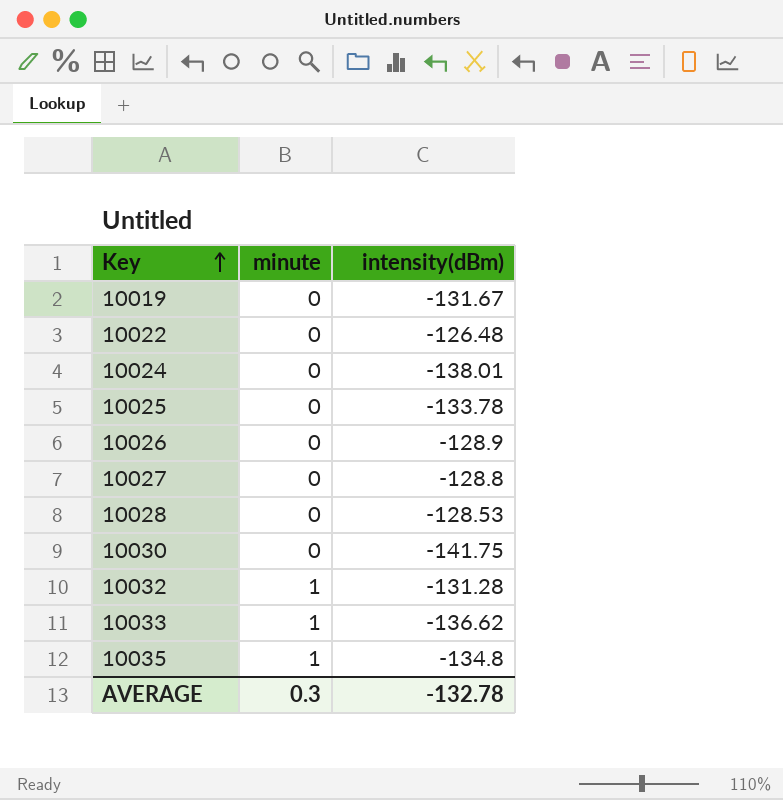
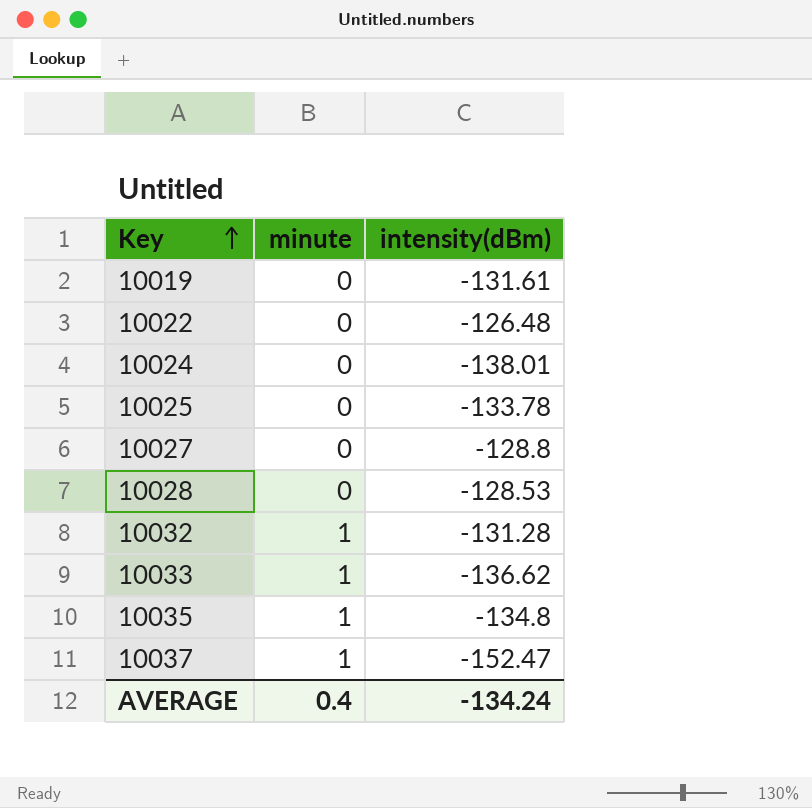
row 10026: 0 | -128.9 -> none
row 10030: 0 | -141.75 -> none
10019 | intensity(dBm): -131.67 -> -131.61
row 10037: none -> 1 | -152.47
AVERAGE | minute: 0.3 -> 0.4
AVERAGE | intensity(dBm): -132.78 -> -134.24

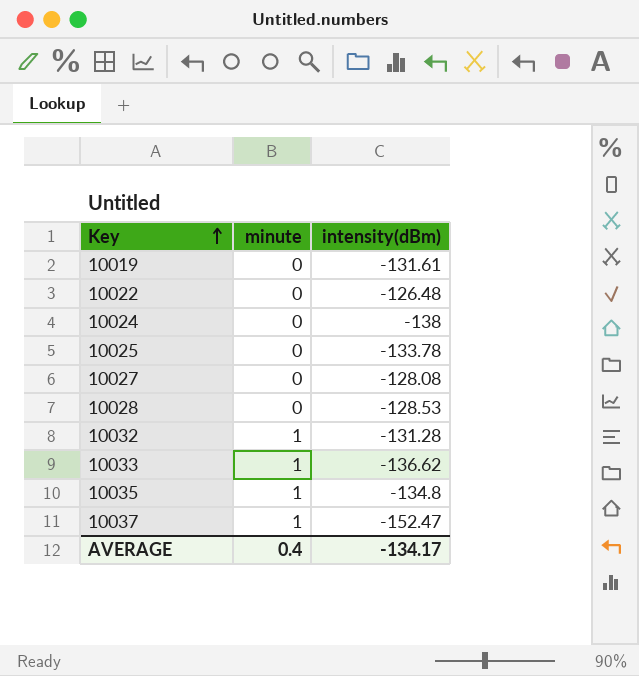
10024 | intensity(dBm): -138.01 -> -138
10027 | intensity(dBm): -128.8 -> -128.08
AVERAGE | intensity(dBm): -134.24 -> -134.17

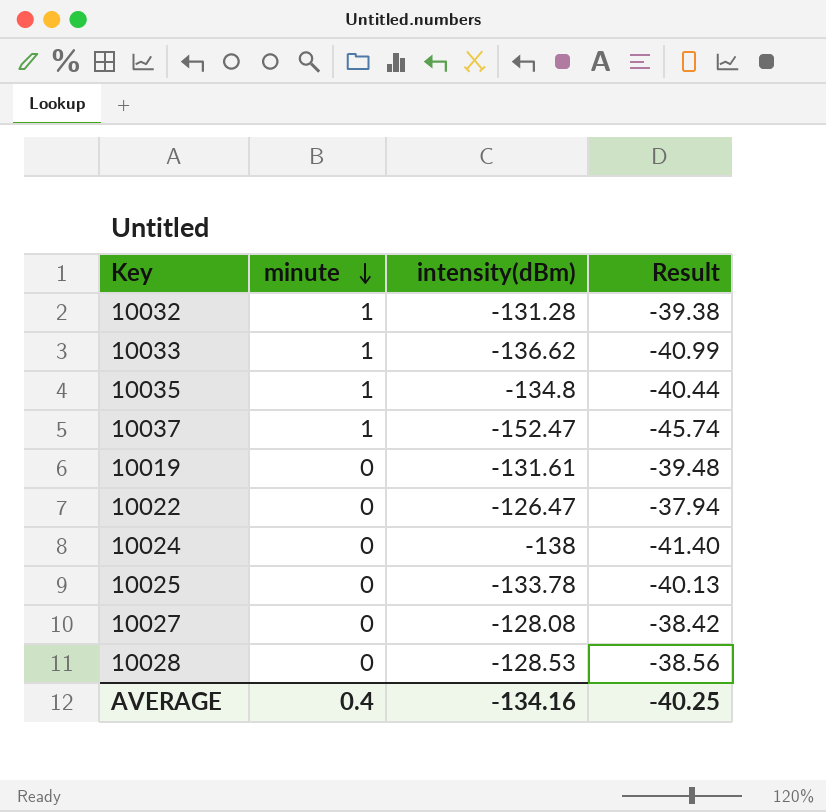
row order: Key ascending -> minute descending
column Result | formula: none -> [intensity(dBm)] * 0.3
10022 | intensity(dBm): -126.48 -> -126.47
AVERAGE | intensity(dBm): -134.17 -> -134.16

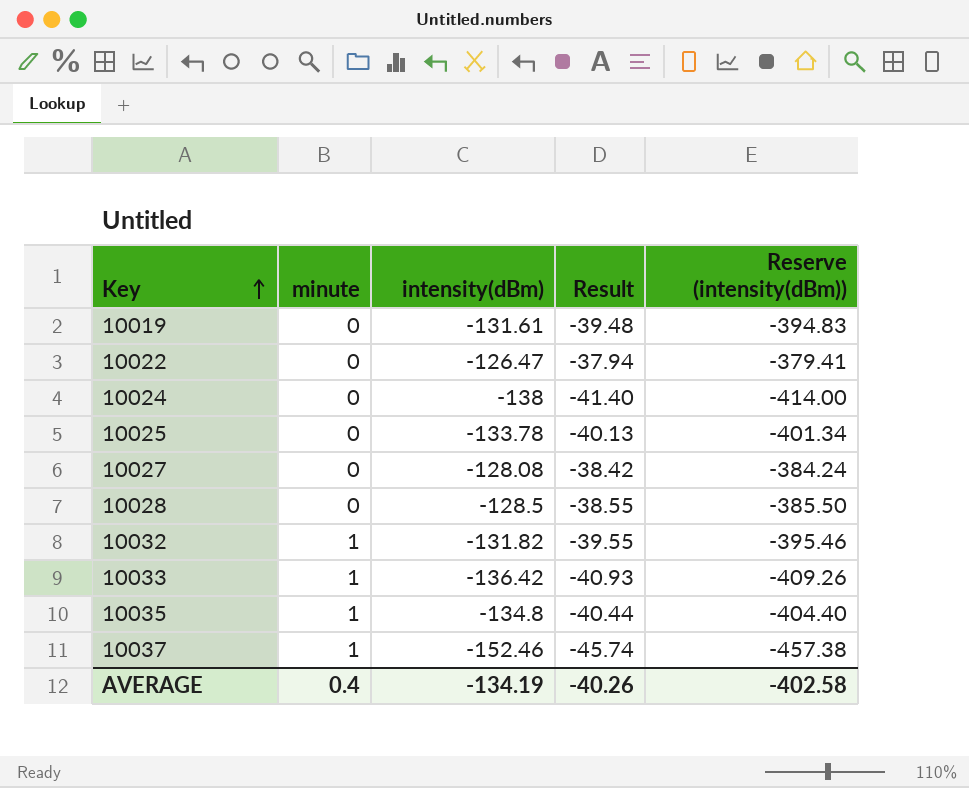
row order: minute descending -> Key ascending
column Reserve (intensity(dBm)) | formula: none -> [intensity(dBm)] * 3
10028 | intensity(dBm): -128.53 -> -128.5
10028 | Result: -38.56 -> -38.55
10032 | intensity(dBm): -131.28 -> -131.82
10032 | Result: -39.38 -> -39.55
10033 | intensity(dBm): -136.62 -> -136.42
10033 | Result: -40.99 -> -40.93
10037 | intensity(dBm): -152.47 -> -152.46
AVERAGE | intensity(dBm): -134.16 -> -134.19
AVERAGE | Result: -40.25 -> -40.26

